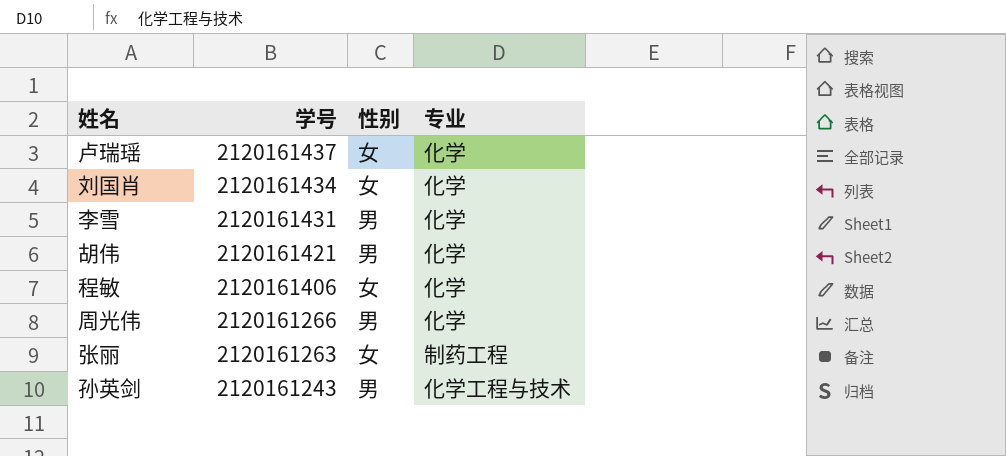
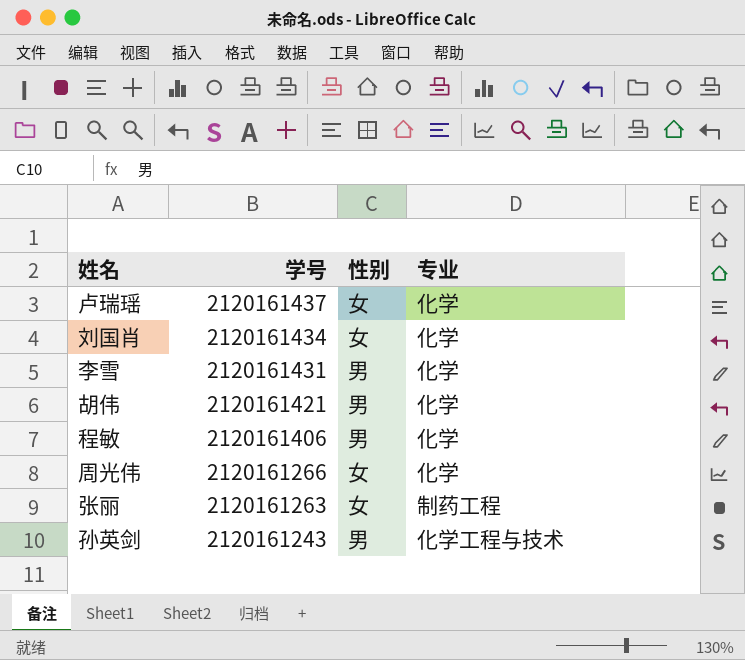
程敏 | 性别: 女 -> 男
周光伟 | 性别: 男 -> 女

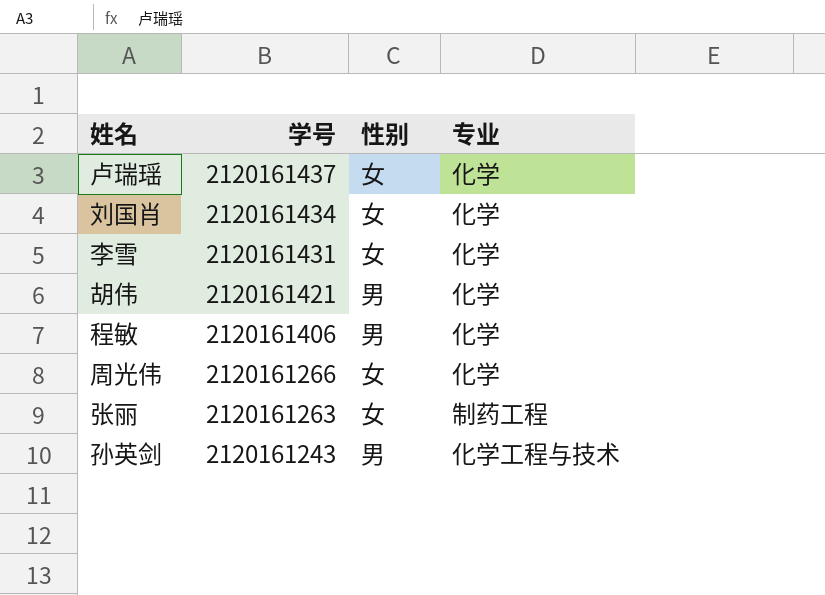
李雪 | 性别: 男 -> 女

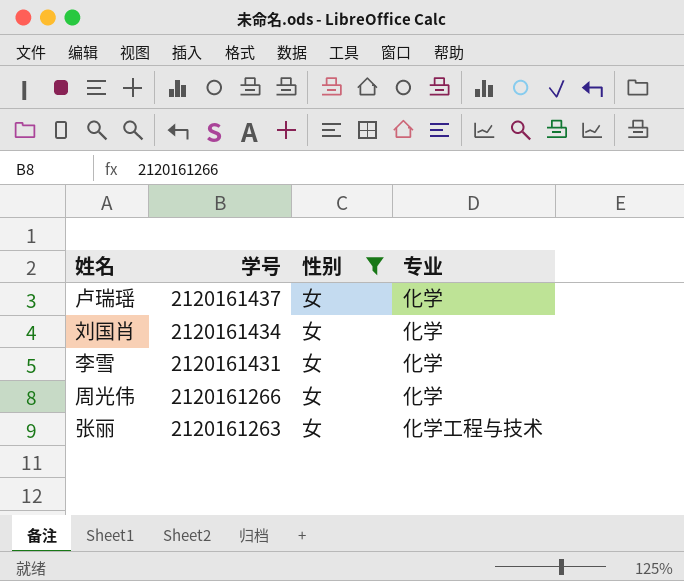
filter: none -> 性别 = 女
张丽 | 专业: 制药工程 -> 化学工程与技术

